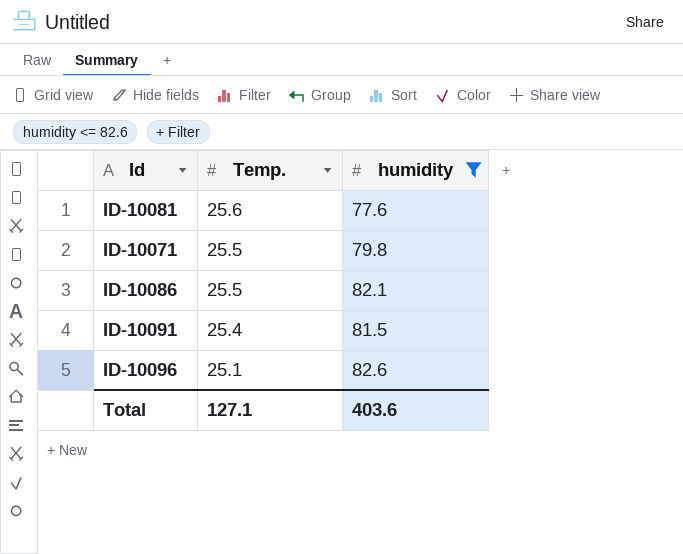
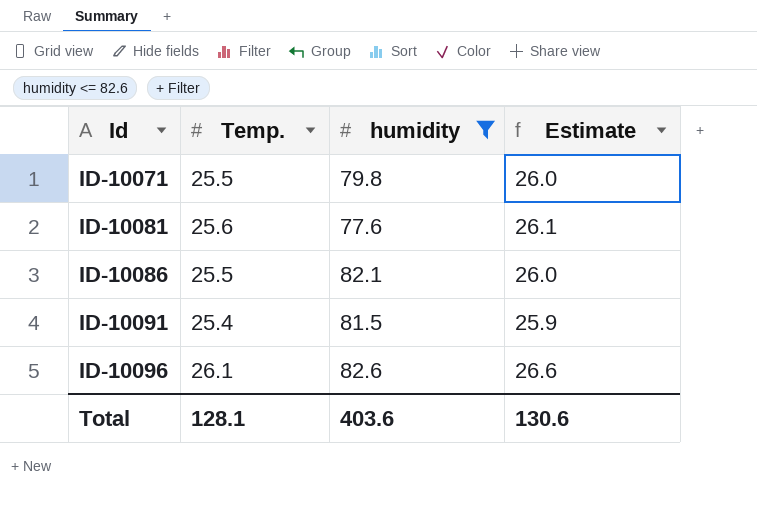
row order: Temp. descending -> Id ascending
column Estimate | formula: none -> [Temp.] * 1.02
ID-10096 | Temp.: 25.1 -> 26.1
Total | Temp.: 127.1 -> 128.1

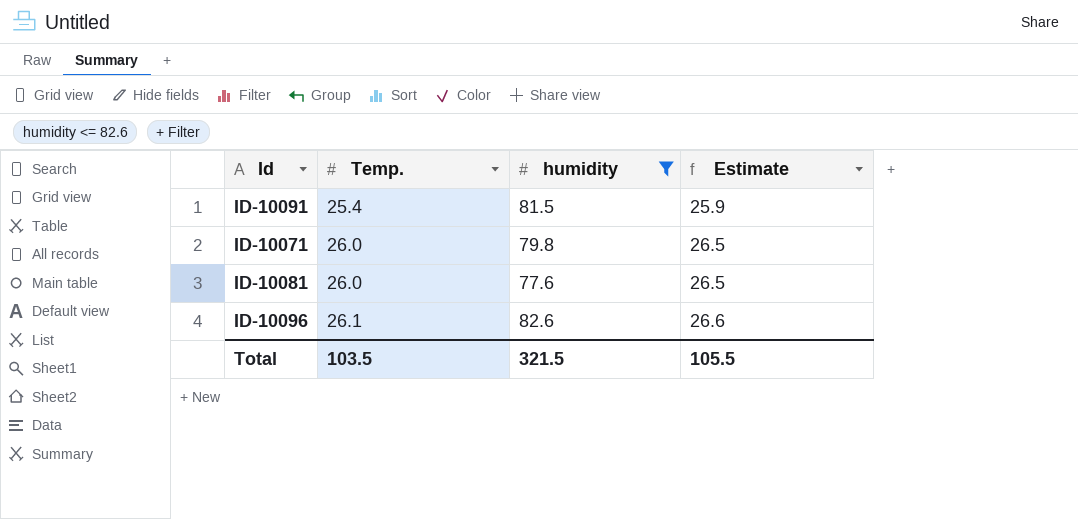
row order: Id ascending -> Temp. ascending
row ID-10086: 25.5 | 82.1 | 26.0 -> none
ID-10071 | Temp.: 25.5 -> 26.0
ID-10071 | Estimate: 26.0 -> 26.5
ID-10081 | Temp.: 25.6 -> 26.0
ID-10081 | Estimate: 26.1 -> 26.5
Total | Temp.: 128.1 -> 103.5
Total | humidity: 403.6 -> 321.5
Total | Estimate: 130.6 -> 105.5

